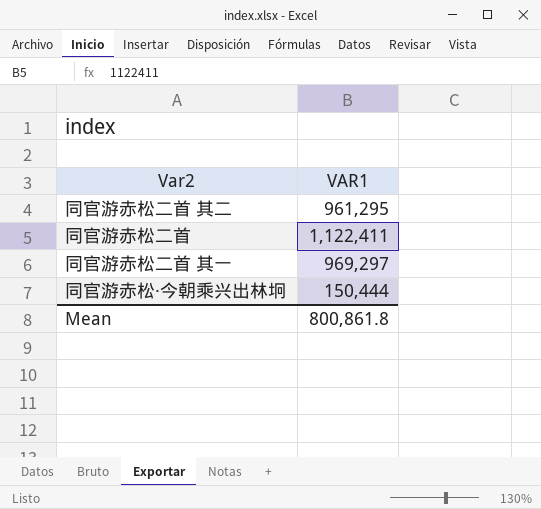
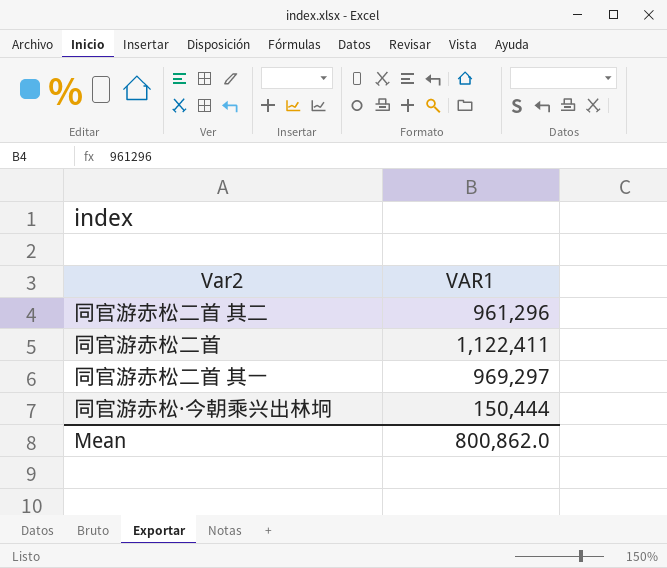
同官游赤松二首 其二 | VAR1: 961,295 -> 961,296
Mean | VAR1: 800,861.8 -> 800,862.0

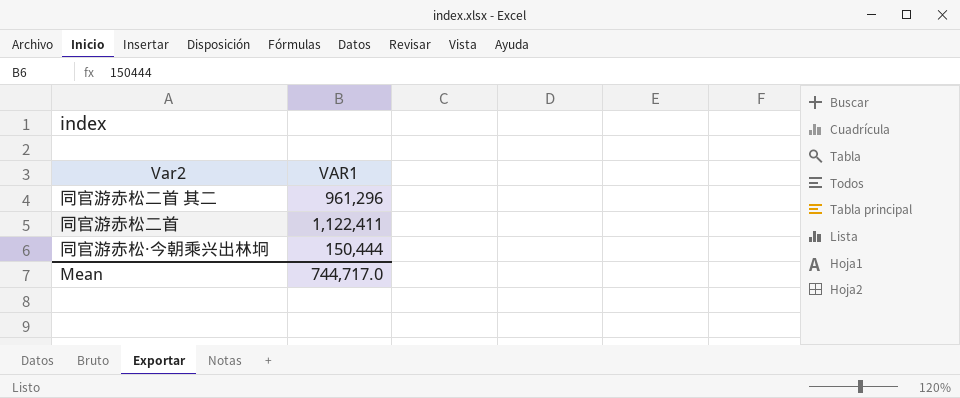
row 同官游赤松二首 其一: 969,297 -> none
Mean | VAR1: 800,862.0 -> 744,717.0

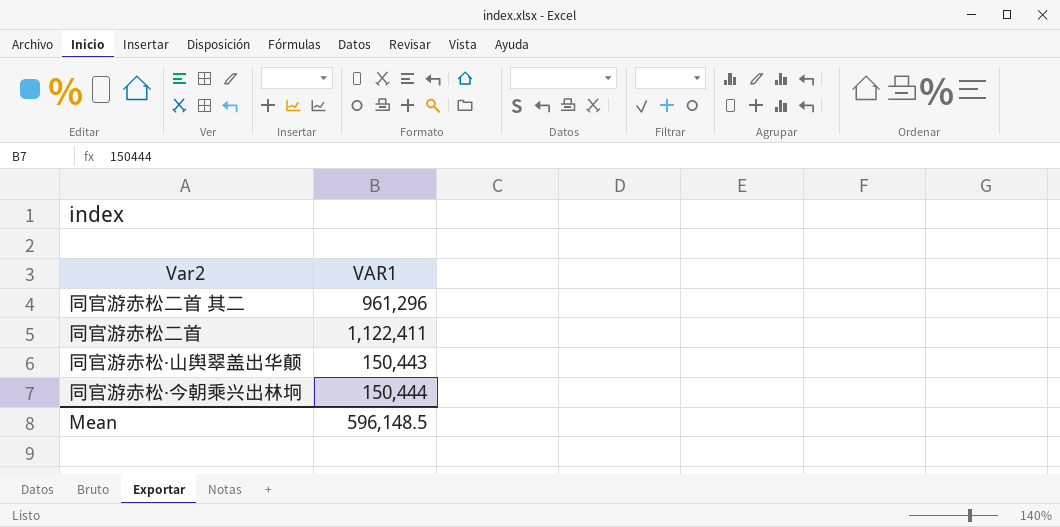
row 同官游赤松·山舆翠盖出华颠: none -> 150,443
Mean | VAR1: 744,717.0 -> 596,148.5

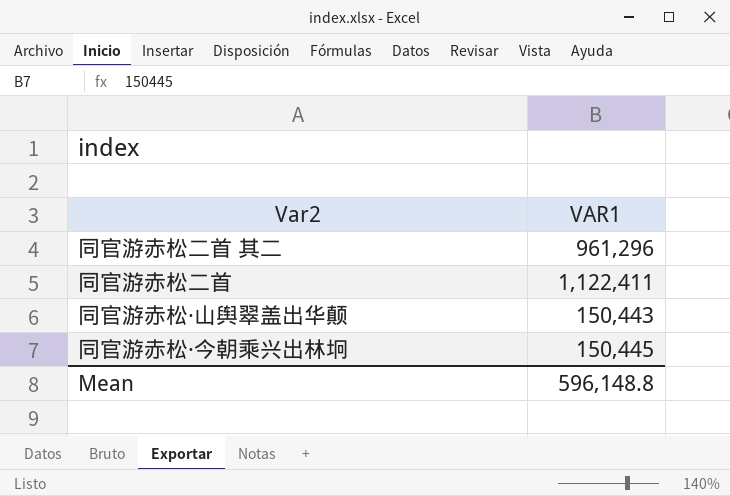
同官游赤松·今朝乘兴出林坰 | VAR1: 150,444 -> 150,445
Mean | VAR1: 596,148.5 -> 596,148.8

